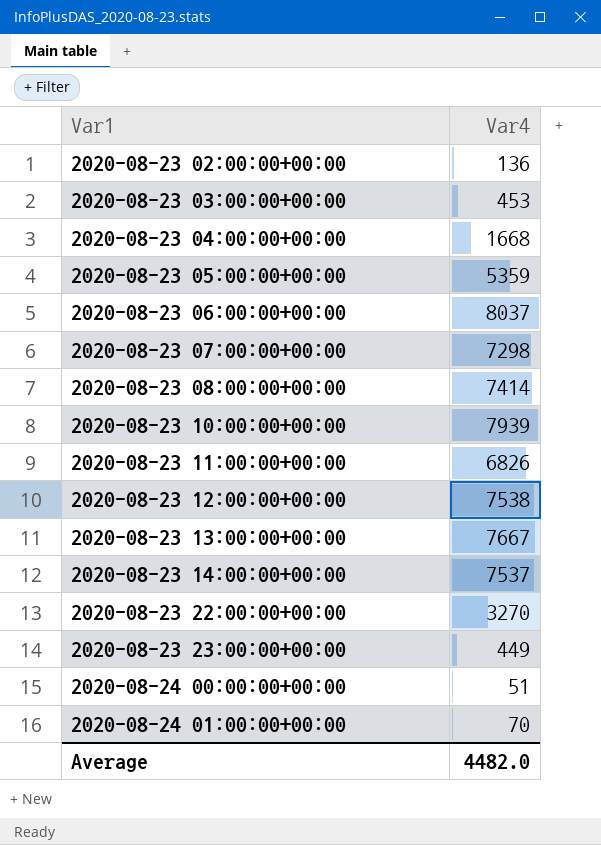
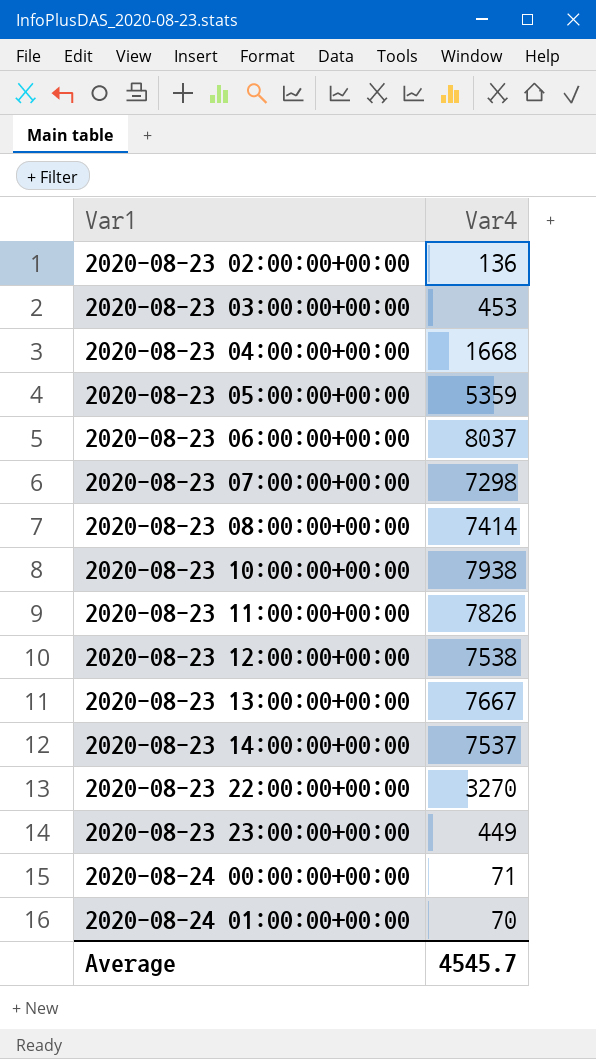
2020-08-23 10:00:00+00:00 | Var4: 7939 -> 7938
2020-08-23 11:00:00+00:00 | Var4: 6826 -> 7826
2020-08-24 00:00:00+00:00 | Var4: 51 -> 71
Average | Var4: 4482.0 -> 4545.7

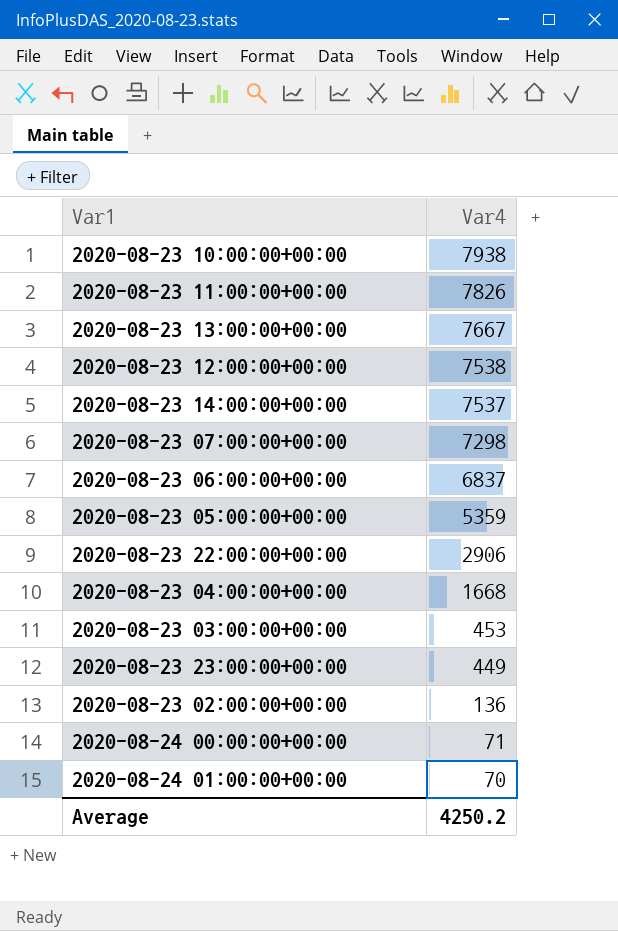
row order: Var1 ascending -> Var4 descending
row 2020-08-23 08:00:00+00:00: 7414 -> none
2020-08-23 06:00:00+00:00 | Var4: 8037 -> 6837
2020-08-23 22:00:00+00:00 | Var4: 3270 -> 2906
Average | Var4: 4545.7 -> 4250.2

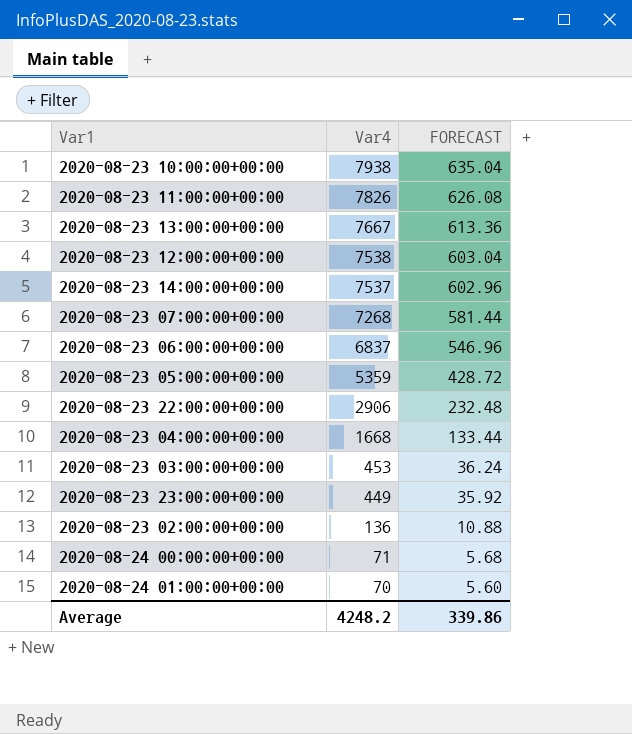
column FORECAST | formula: none -> [Var4] * 0.08
2020-08-23 07:00:00+00:00 | Var4: 7298 -> 7268
Average | Var4: 4250.2 -> 4248.2

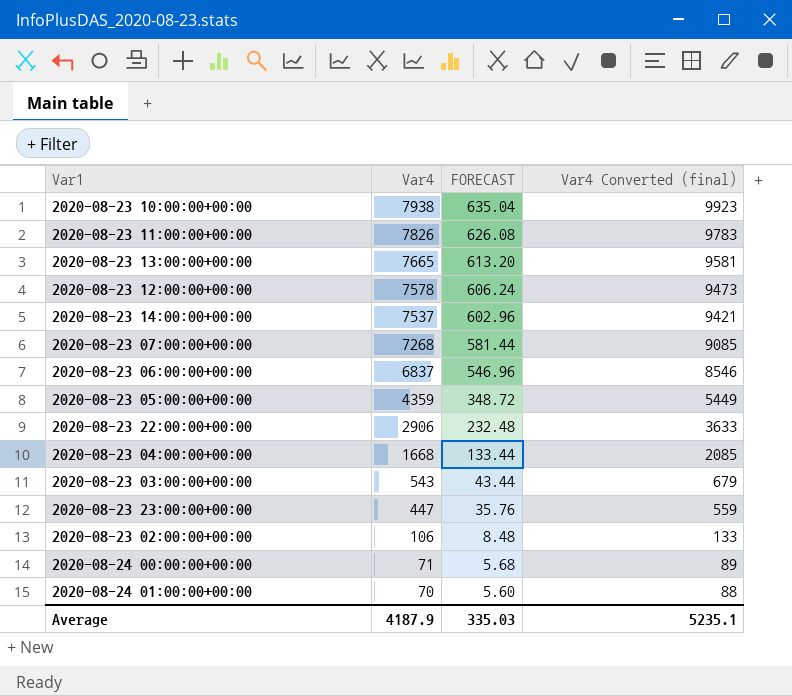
column Var4 Converted (final) | formula: none -> [Var4] * 1.25
2020-08-23 13:00:00+00:00 | Var4: 7667 -> 7665
2020-08-23 13:00:00+00:00 | FORECAST: 613.36 -> 613.20
2020-08-23 12:00:00+00:00 | Var4: 7538 -> 7578
2020-08-23 12:00:00+00:00 | FORECAST: 603.04 -> 606.24
2020-08-23 05:00:00+00:00 | Var4: 5359 -> 4359
2020-08-23 05:00:00+00:00 | FORECAST: 428.72 -> 348.72
2020-08-23 03:00:00+00:00 | Var4: 453 -> 543
2020-08-23 03:00:00+00:00 | FORECAST: 36.24 -> 43.44
2020-08-23 23:00:00+00:00 | Var4: 449 -> 447
2020-08-23 23:00:00+00:00 | FORECAST: 35.92 -> 35.76
2020-08-23 02:00:00+00:00 | Var4: 136 -> 106
2020-08-23 02:00:00+00:00 | FORECAST: 10.88 -> 8.48
Average | Var4: 4248.2 -> 4187.9
Average | FORECAST: 339.86 -> 335.03

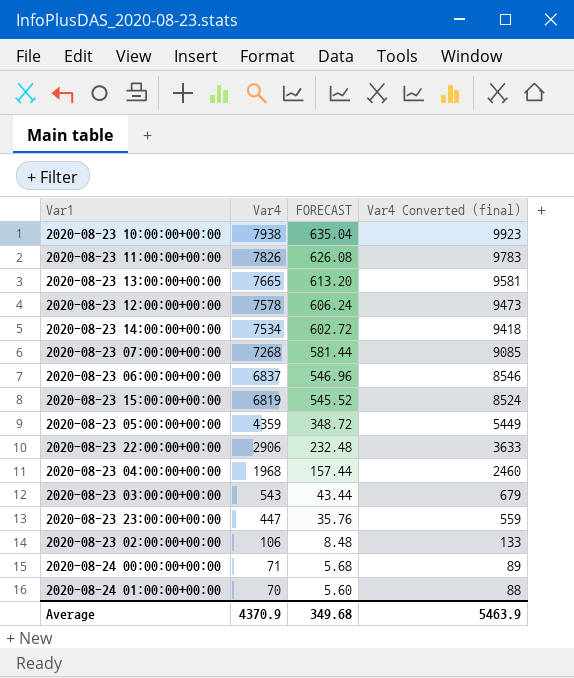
2020-08-23 14:00:00+00:00 | Var4: 7537 -> 7534
2020-08-23 14:00:00+00:00 | FORECAST: 602.96 -> 602.72
2020-08-23 14:00:00+00:00 | Var4 Converted (final): 9421 -> 9418
row 2020-08-23 15:00:00+00:00: none -> 6819 | 545.52 | 8524
2020-08-23 04:00:00+00:00 | Var4: 1668 -> 1968
2020-08-23 04:00:00+00:00 | FORECAST: 133.44 -> 157.44
2020-08-23 04:00:00+00:00 | Var4 Converted (final): 2085 -> 2460
Average | Var4: 4187.9 -> 4370.9
Average | FORECAST: 335.03 -> 349.68
Average | Var4 Converted (final): 5235.1 -> 5463.9

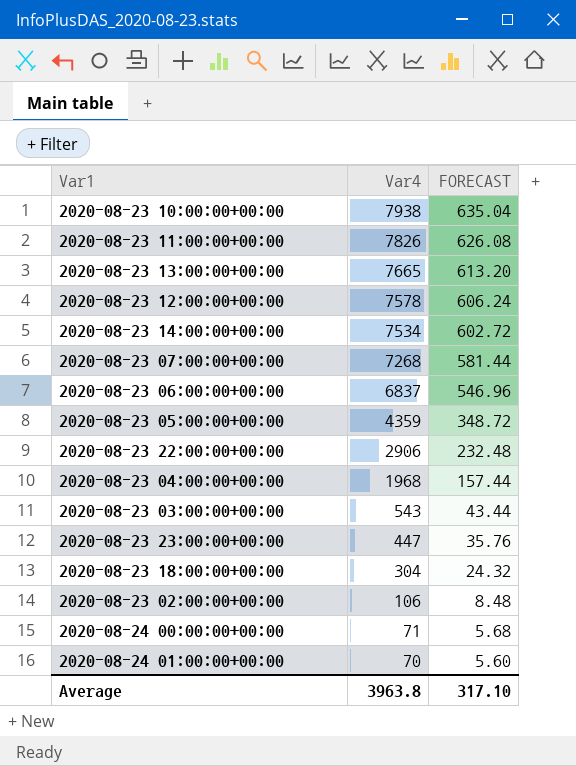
column Var4 Converted (final) | formula: [Var4] * 1.25 -> none
row 2020-08-23 15:00:00+00:00: 6819 | 545.52 | 8524 -> none
row 2020-08-23 18:00:00+00:00: none -> 304 | 24.32
Average | Var4: 4370.9 -> 3963.8
Average | FORECAST: 349.68 -> 317.10

